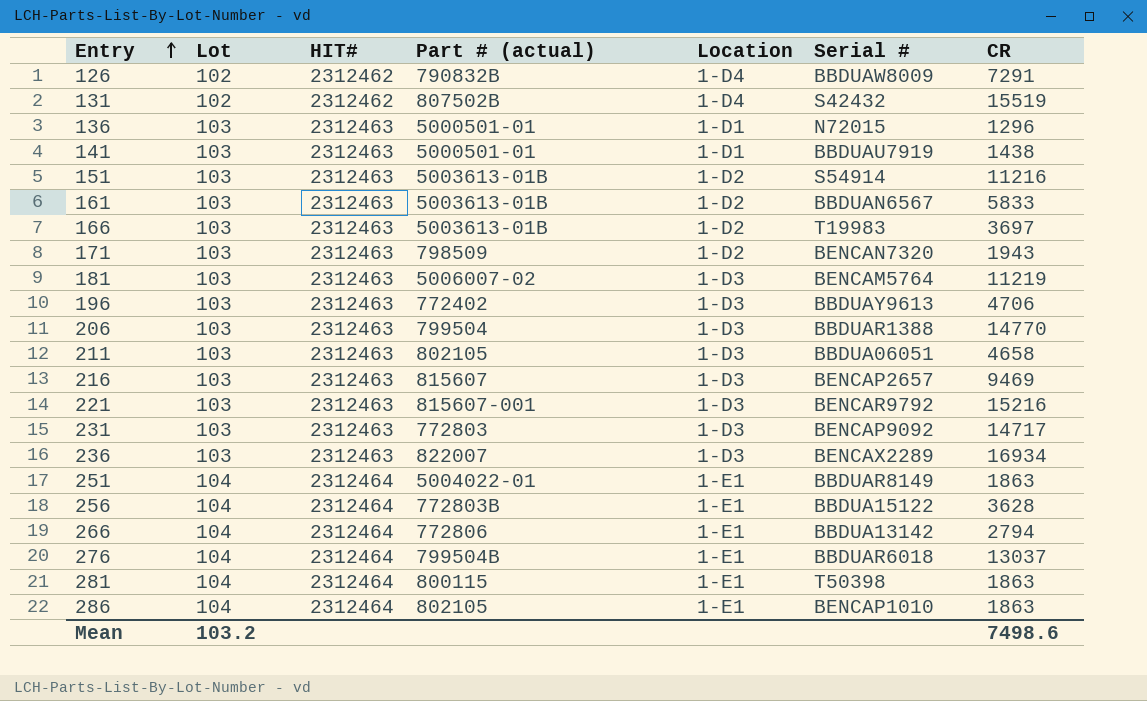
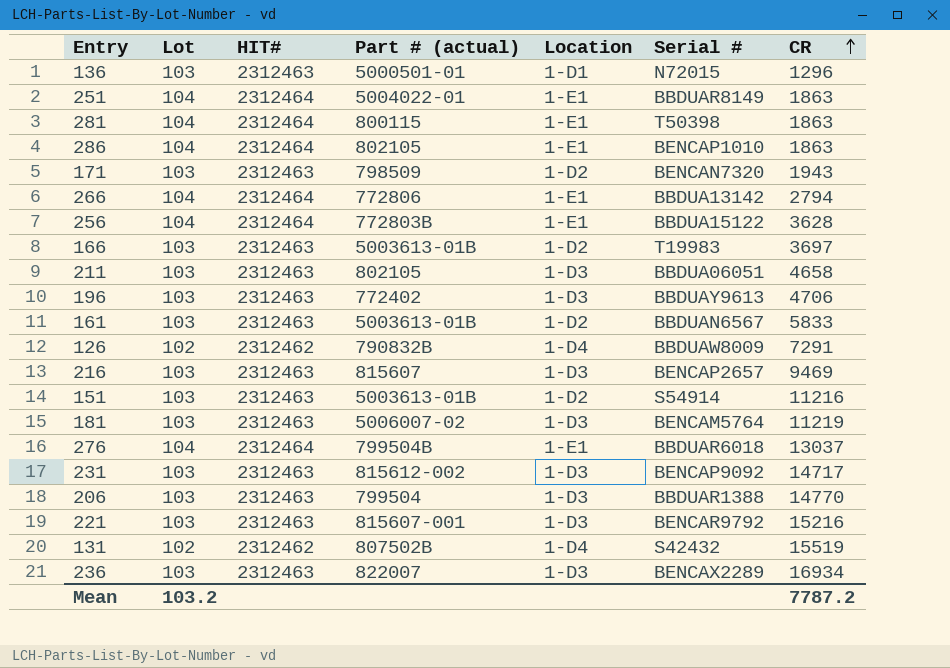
row order: Entry ascending -> CR ascending
row 141: 103 | 2312463 | 5000501-01 | 1-D1 | BBDUAU7919 | 1438 -> none
231 | Part # (actual): 772803 -> 815612-002
Mean | CR: 7498.6 -> 7787.2

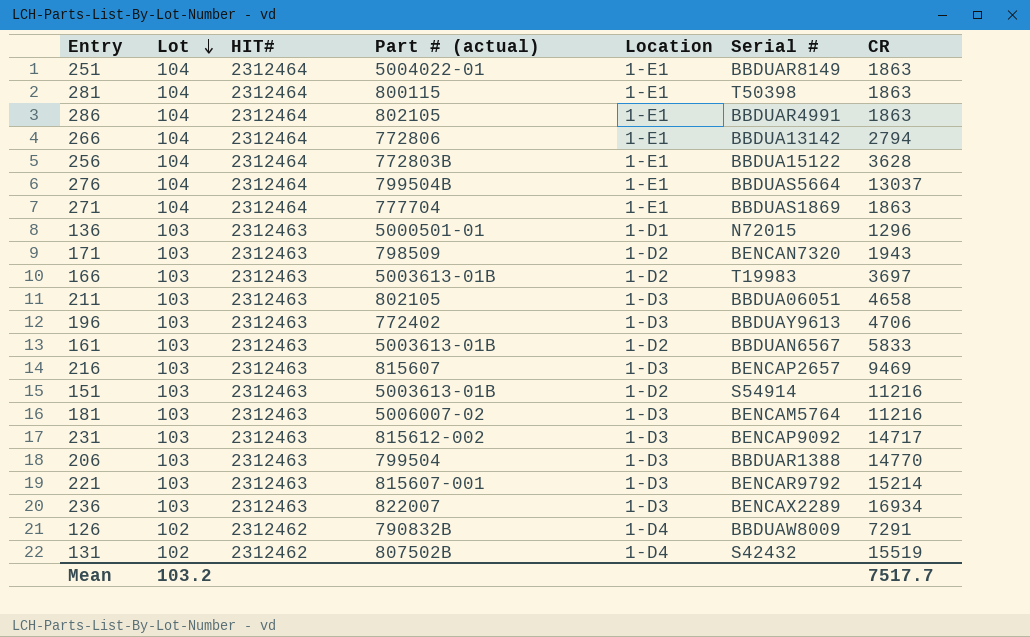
row order: CR ascending -> Lot descending
286 | Serial #: BENCAP1010 -> BBDUAR4991
276 | Serial #: BBDUAR6018 -> BBDUAS5664
row 271: none -> 104 | 2312464 | 777704 | 1-E1 | BBDUAS1869 | 1863
181 | CR: 11219 -> 11216
221 | CR: 15216 -> 15214
Mean | CR: 7787.2 -> 7517.7

